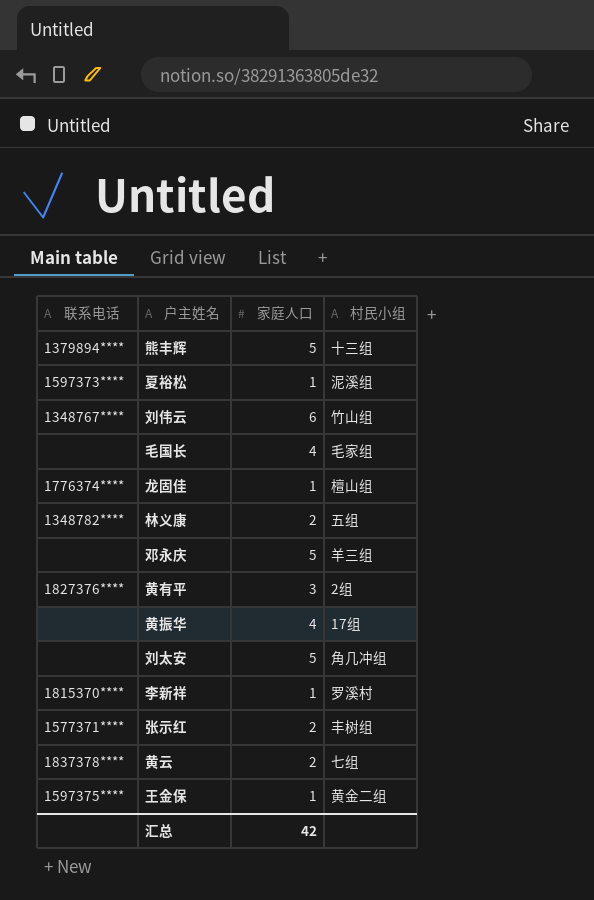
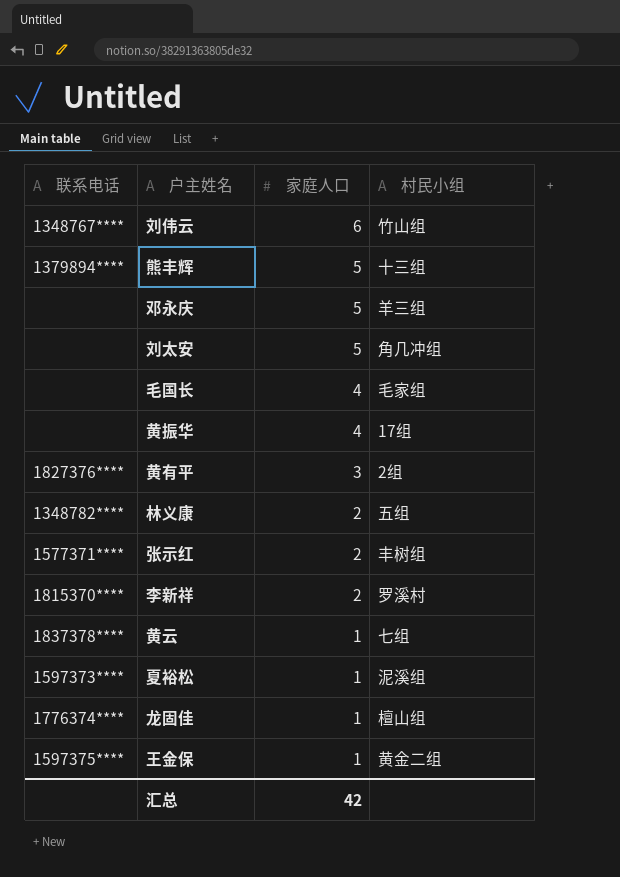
row order: none -> 家庭人口 descending
李新祥 | 家庭人口: 1 -> 2
黄云 | 家庭人口: 2 -> 1

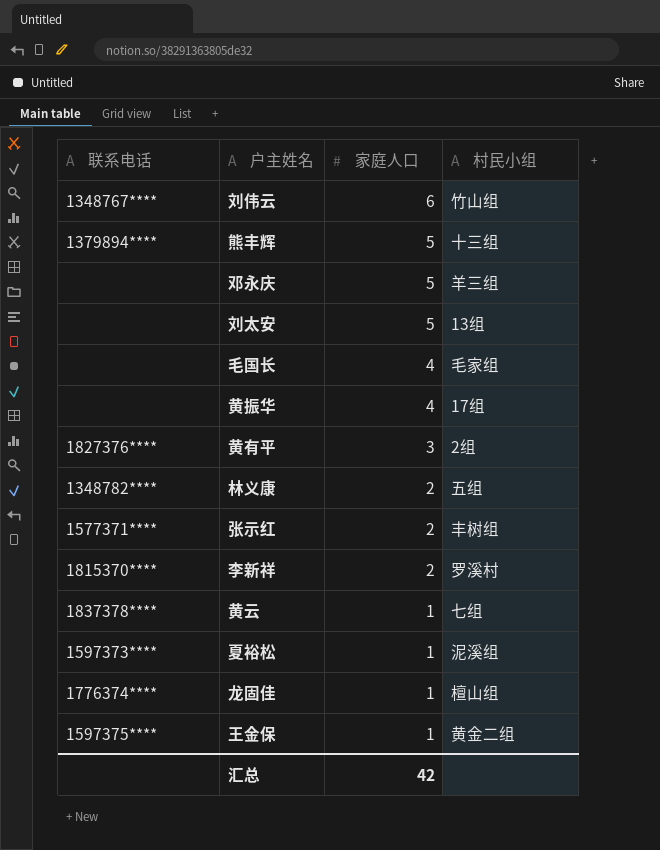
刘太安 | 村民小组: 角几冲组 -> 13组

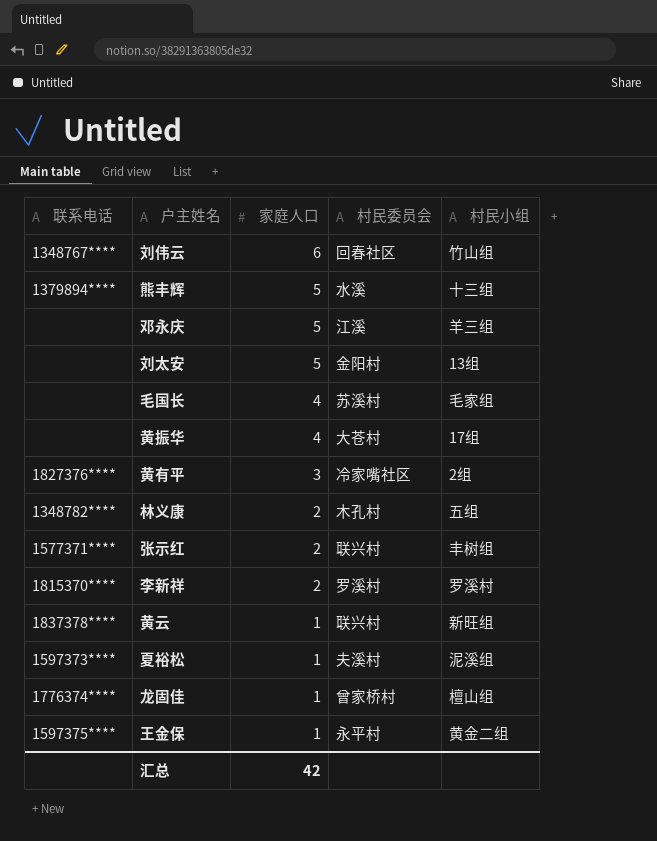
column 村民委员会 | position: none -> 4
黄云 | 村民小组: 七组 -> 新旺组

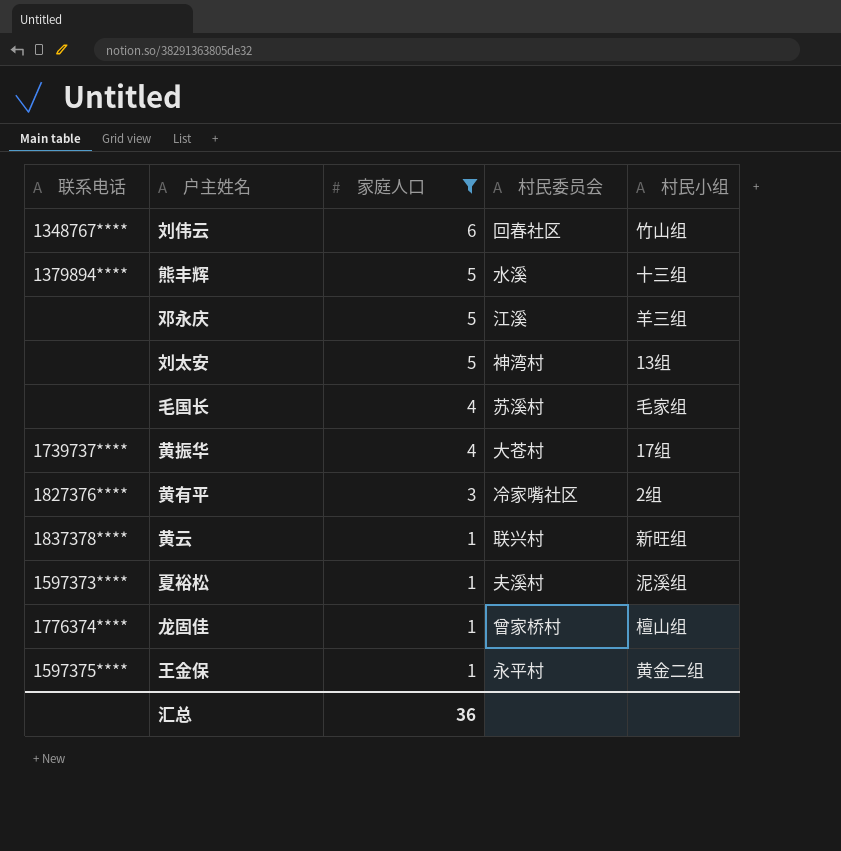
filter: none -> 家庭人口 != 2
刘太安 | 村民委员会: 金阳村 -> 神湾村
黄振华 | 联系电话: none -> 1739737****
汇总 | 家庭人口: 42 -> 36

